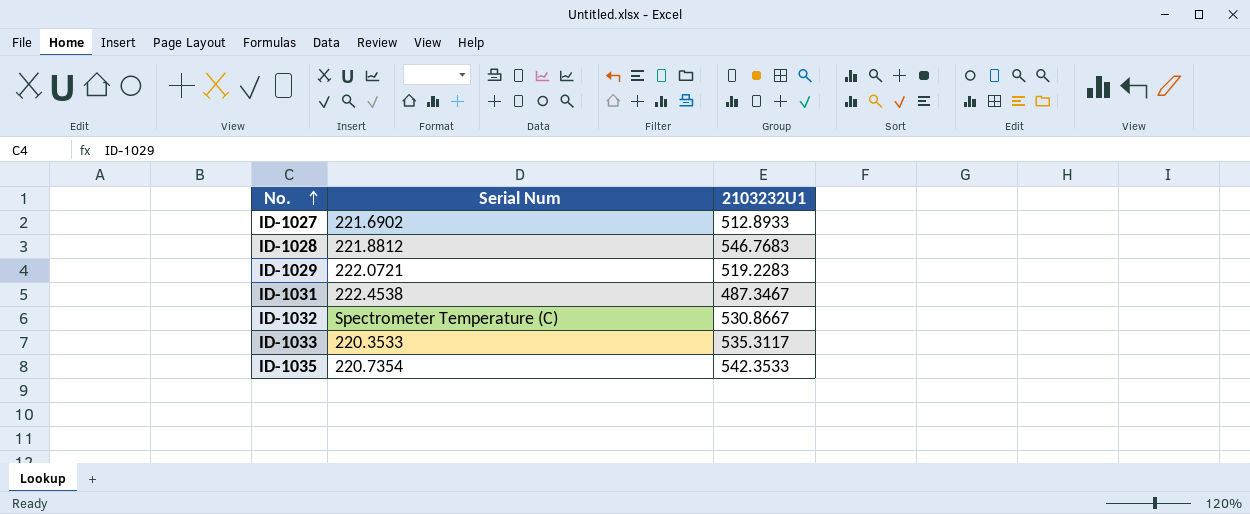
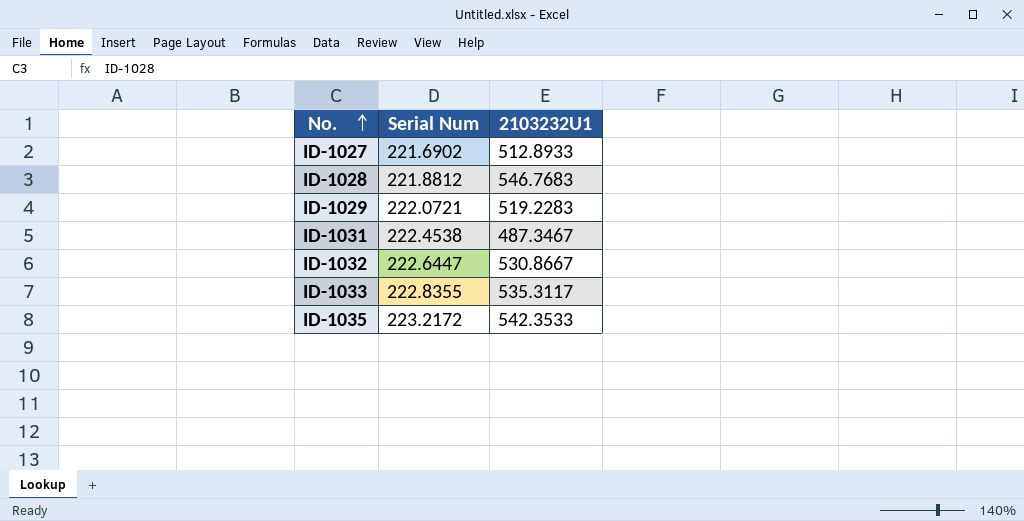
ID-1032 | Serial Num: Spectrometer Temperature (C) -> 222.6447
ID-1033 | Serial Num: 220.3533 -> 222.8355
ID-1035 | Serial Num: 220.7354 -> 223.2172

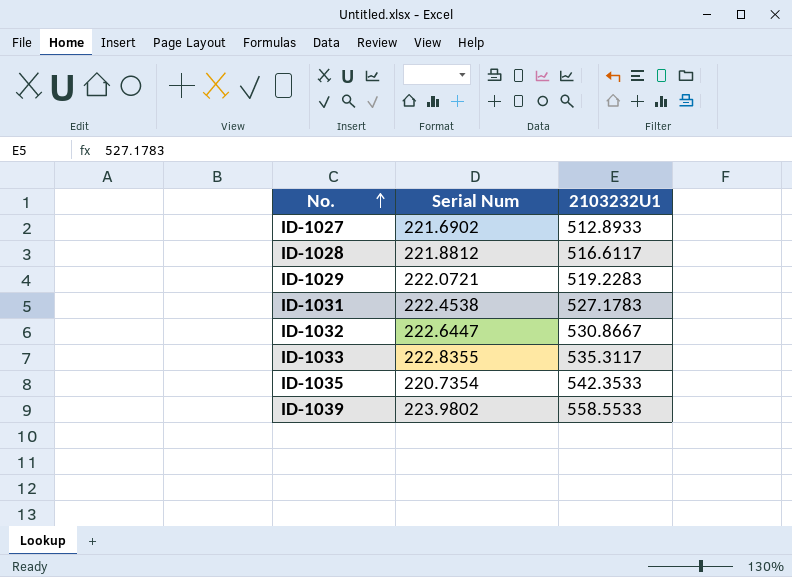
ID-1028 | 2103232U1: 546.7683 -> 516.6117
ID-1031 | 2103232U1: 487.3467 -> 527.1783
ID-1035 | Serial Num: 223.2172 -> 220.7354
row ID-1039: none -> 223.9802 | 558.5533

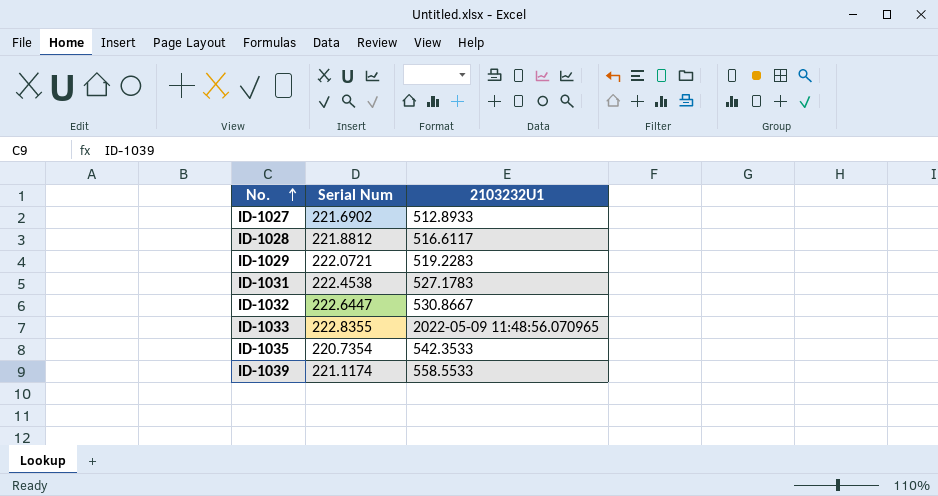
ID-1033 | 2103232U1: 535.3117 -> 2022-05-09 11:48:56.070965
ID-1039 | Serial Num: 223.9802 -> 221.1174

